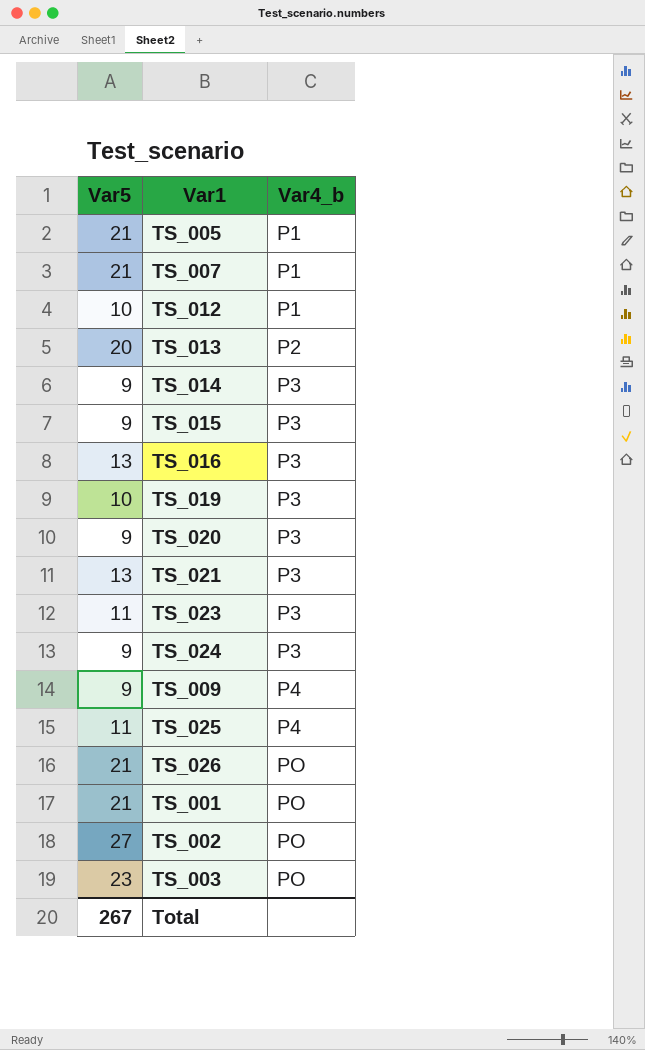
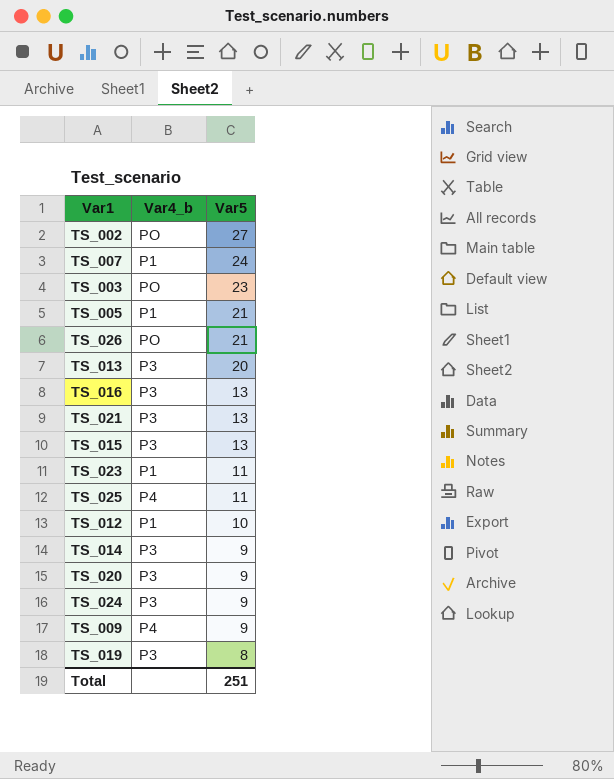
row order: Var4_b ascending -> Var5 descending
column Var5 | position: 1 -> 3
row TS_001: 21 | PO -> none
TS_007 | Var5: 21 -> 24
TS_013 | Var4_b: P2 -> P3
TS_015 | Var5: 9 -> 13
TS_023 | Var4_b: P3 -> P1
TS_019 | Var5: 10 -> 8
Total | Var5: 267 -> 251

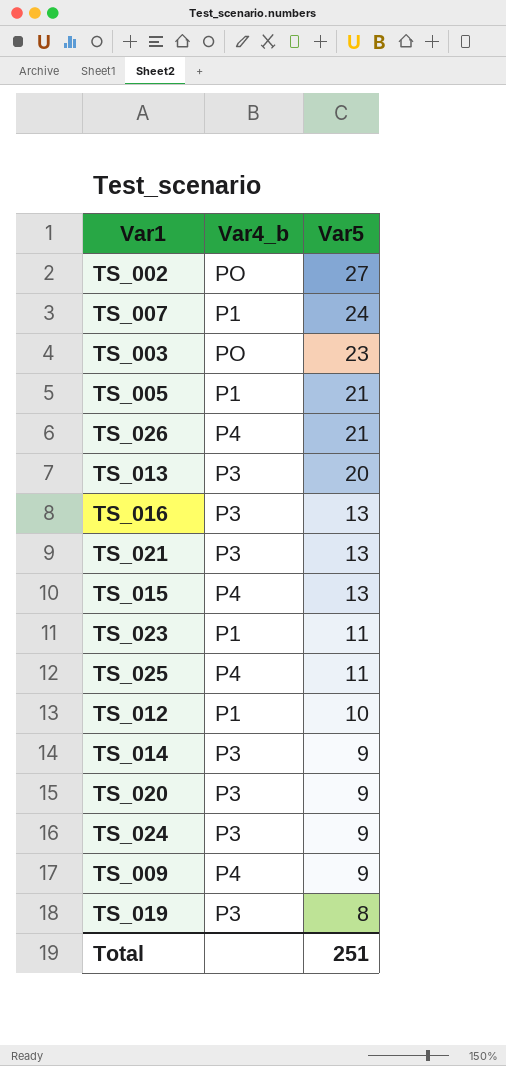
TS_026 | Var4_b: PO -> P4
TS_015 | Var4_b: P3 -> P4

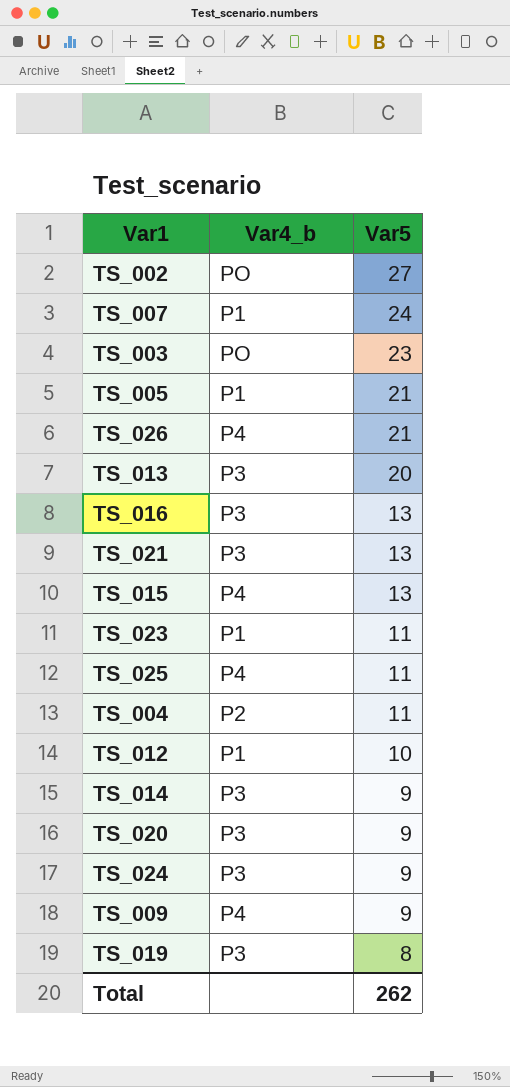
row TS_004: none -> P2 | 11
Total | Var5: 251 -> 262

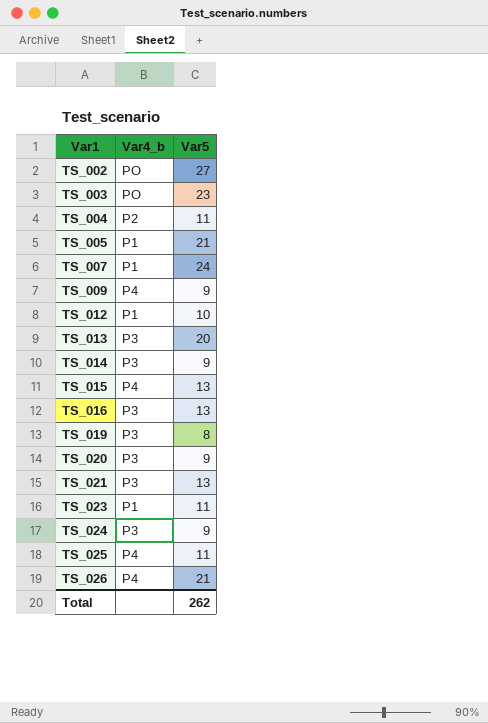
row order: Var5 descending -> Var1 ascending

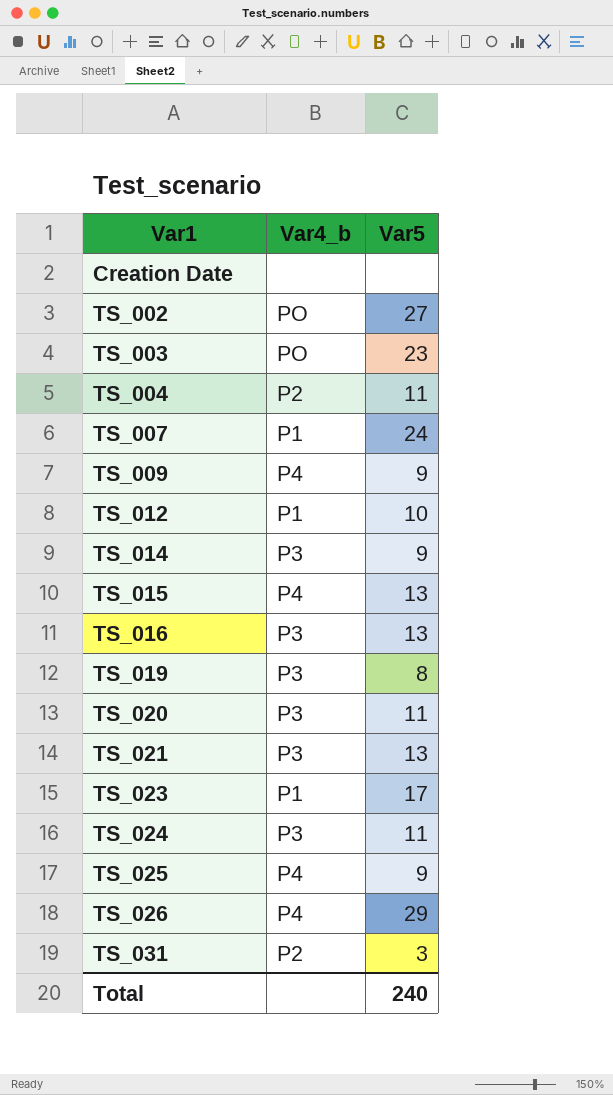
row TS_005: P1 | 21 -> none
row TS_013: P3 | 20 -> none
row Creation Date: none -> none | none
TS_020 | Var5: 9 -> 11
TS_023 | Var5: 11 -> 17
TS_024 | Var5: 9 -> 11
TS_025 | Var5: 11 -> 9
TS_026 | Var5: 21 -> 29
row TS_031: none -> P2 | 3
Total | Var5: 262 -> 240

